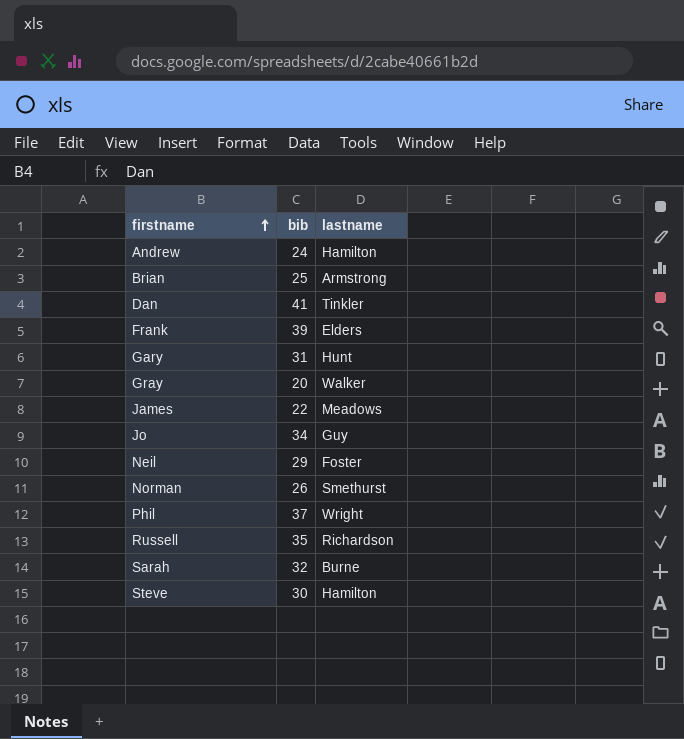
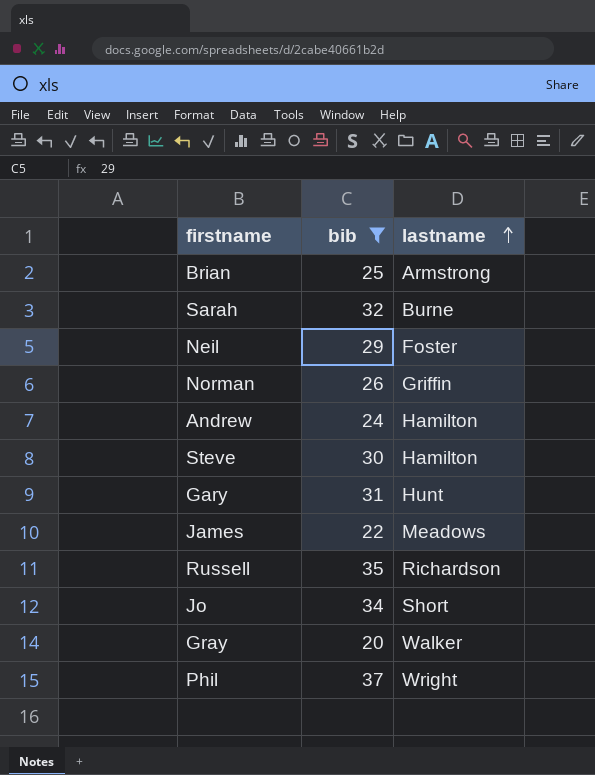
filter: none -> bib <= 37
row order: firstname ascending -> lastname ascending
Norman | lastname: Smethurst -> Griffin
Jo | lastname: Guy -> Short

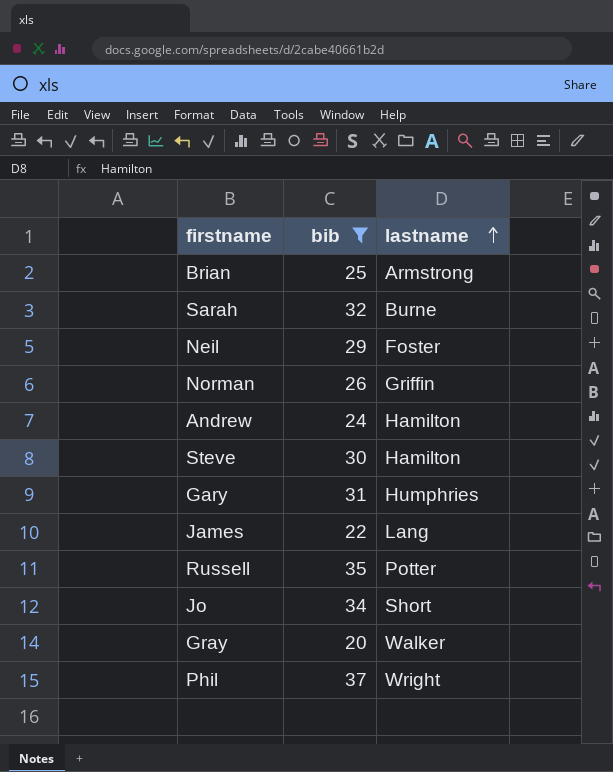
Gary | lastname: Hunt -> Humphries
James | lastname: Meadows -> Lang
Russell | lastname: Richardson -> Potter

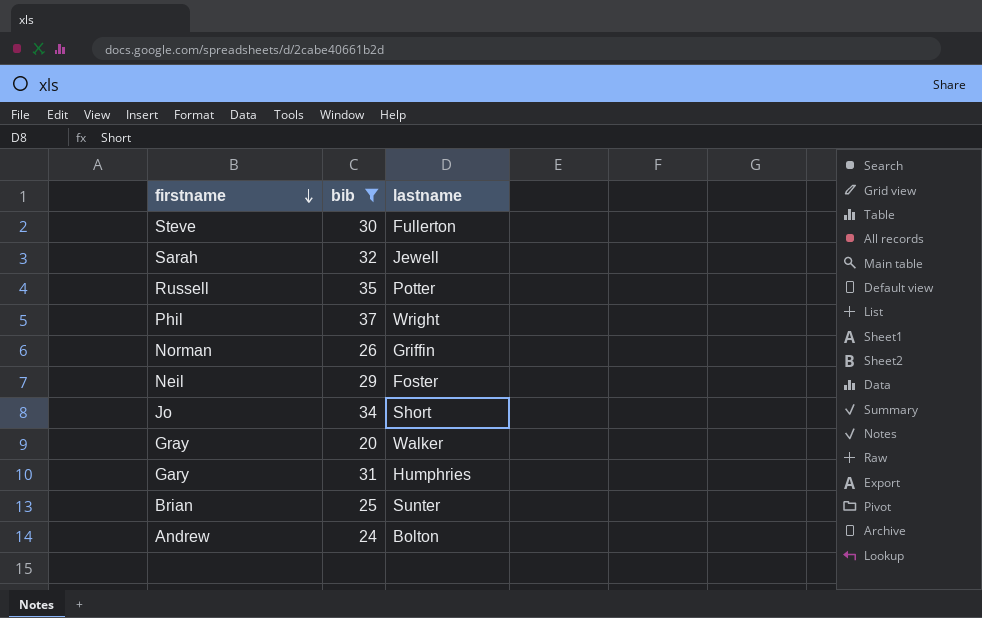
row order: lastname ascending -> firstname descending
row James: 22 | Lang -> none
Steve | lastname: Hamilton -> Fullerton
Sarah | lastname: Burne -> Jewell
Brian | lastname: Armstrong -> Sunter
Andrew | lastname: Hamilton -> Bolton

